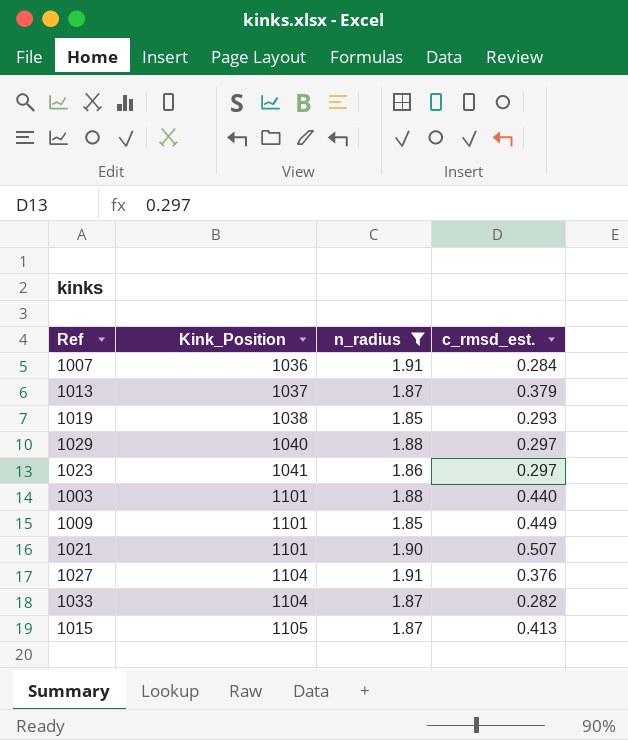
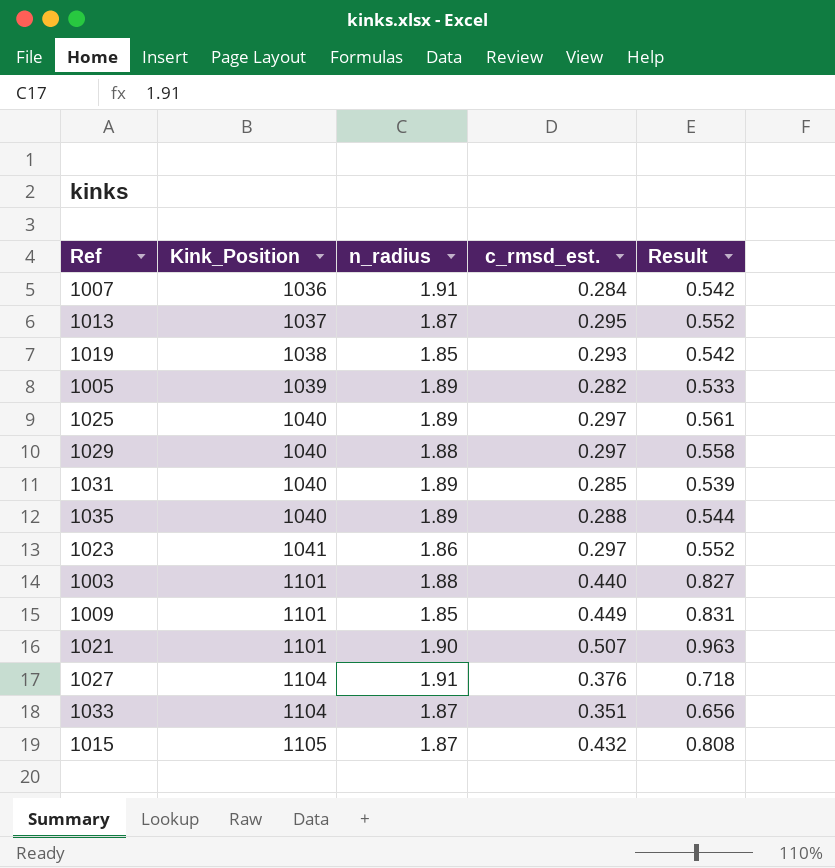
filter: n_radius != 1.89 -> none
column Result | formula: none -> [n_radius] * [c_rmsd_est.]
1013 | c_rmsd_est.: 0.379 -> 0.295
1033 | c_rmsd_est.: 0.282 -> 0.351
1015 | c_rmsd_est.: 0.413 -> 0.432

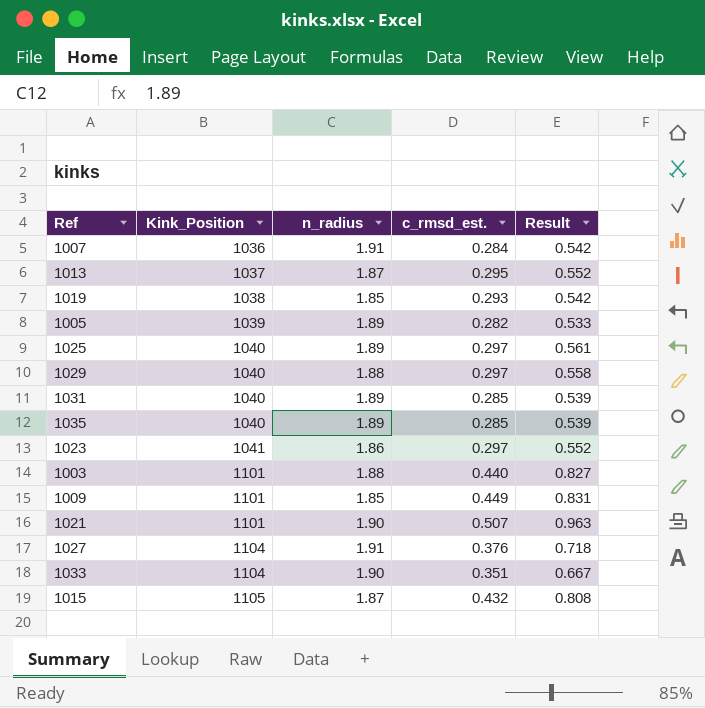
1035 | c_rmsd_est.: 0.288 -> 0.285
1035 | Result: 0.544 -> 0.539
1033 | n_radius: 1.87 -> 1.90
1033 | Result: 0.656 -> 0.667

